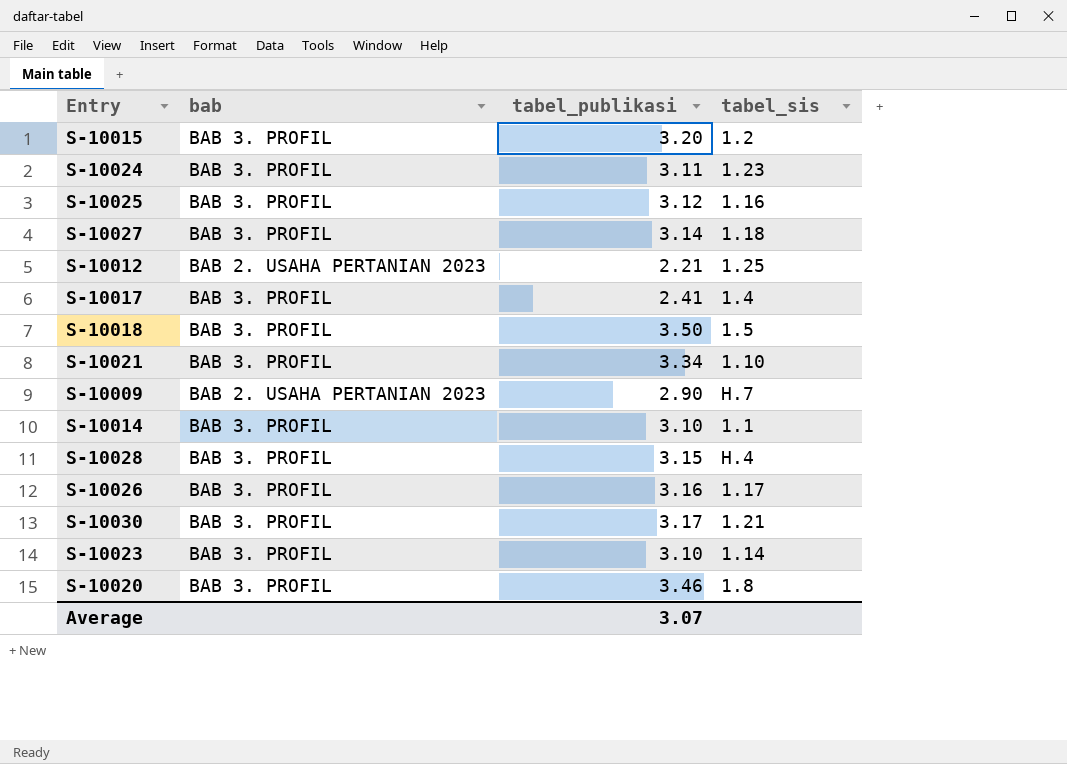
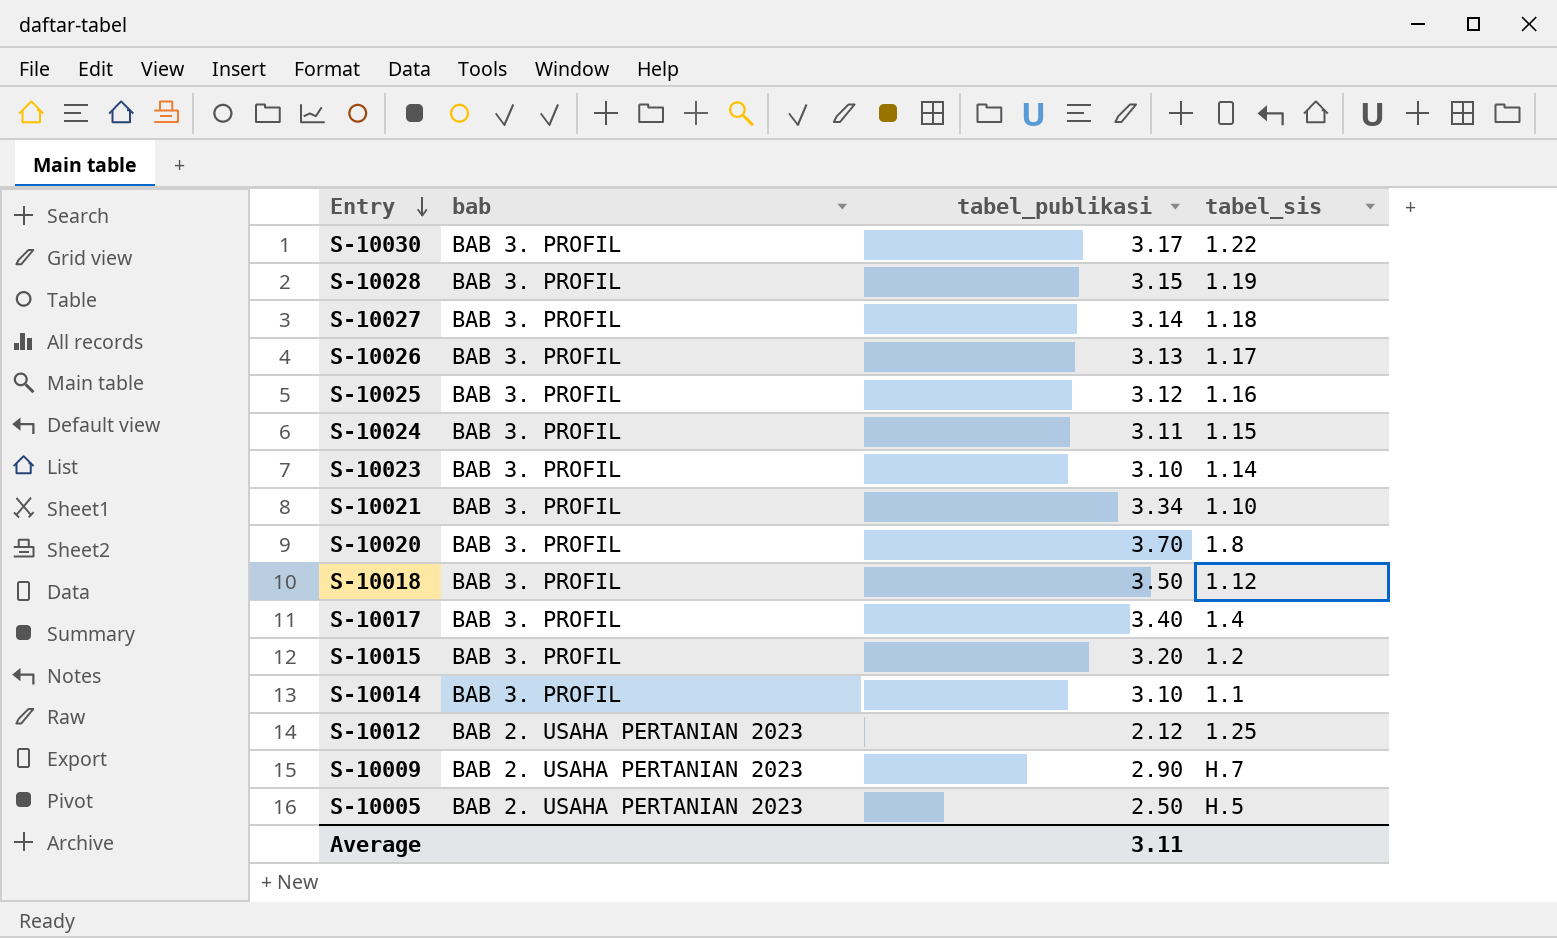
row order: none -> Entry descending
S-10030 | tabel_sis: 1.21 -> 1.22
S-10028 | tabel_sis: H.4 -> 1.19
S-10026 | tabel_publikasi: 3.16 -> 3.13
S-10024 | tabel_sis: 1.23 -> 1.15
S-10020 | tabel_publikasi: 3.46 -> 3.70
S-10018 | tabel_sis: 1.5 -> 1.12
S-10017 | tabel_publikasi: 2.41 -> 3.40
S-10012 | tabel_publikasi: 2.21 -> 2.12
row S-10005: none -> BAB 2. USAHA PERTANIAN 2023 | 2.50 | H.5
Average | tabel_publikasi: 3.07 -> 3.11

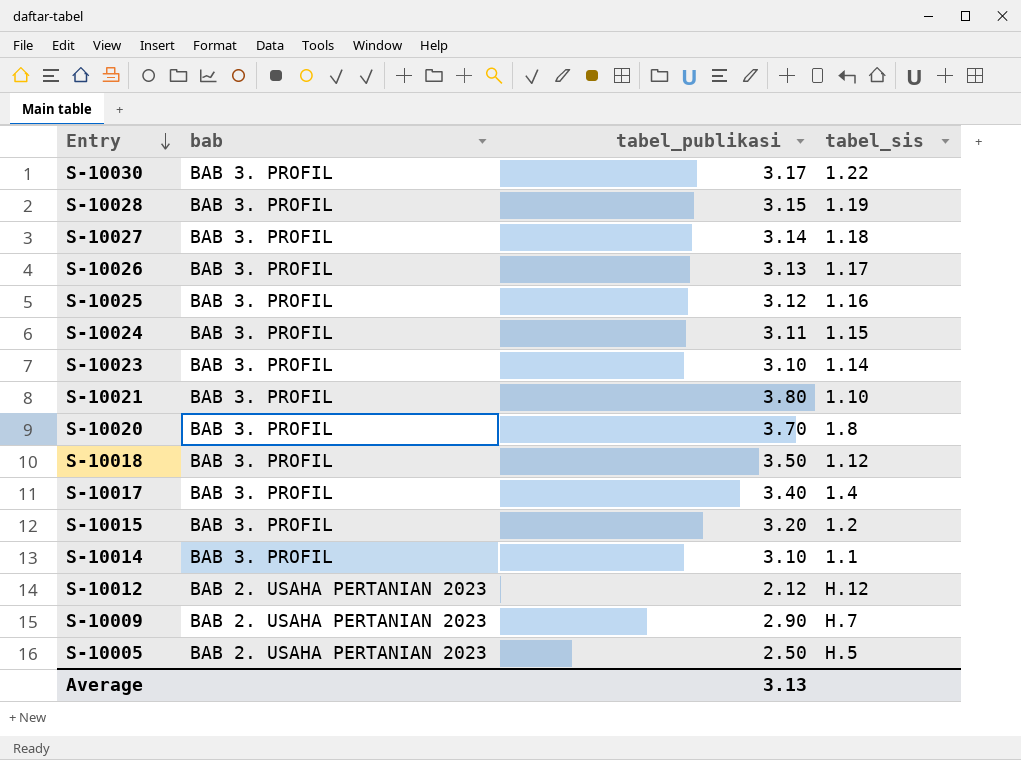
S-10021 | tabel_publikasi: 3.34 -> 3.80
S-10012 | tabel_sis: 1.25 -> H.12
Average | tabel_publikasi: 3.11 -> 3.13

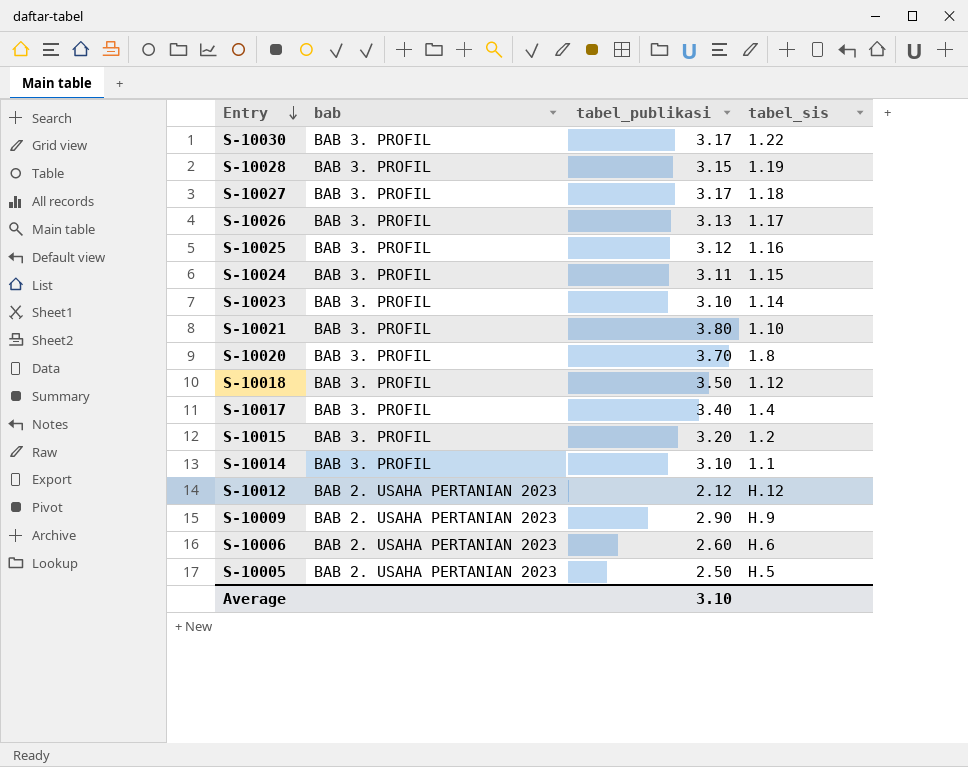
S-10027 | tabel_publikasi: 3.14 -> 3.17
S-10009 | tabel_sis: H.7 -> H.9
row S-10006: none -> BAB 2. USAHA PERTANIAN 2023 | 2.60 | H.6
Average | tabel_publikasi: 3.13 -> 3.10

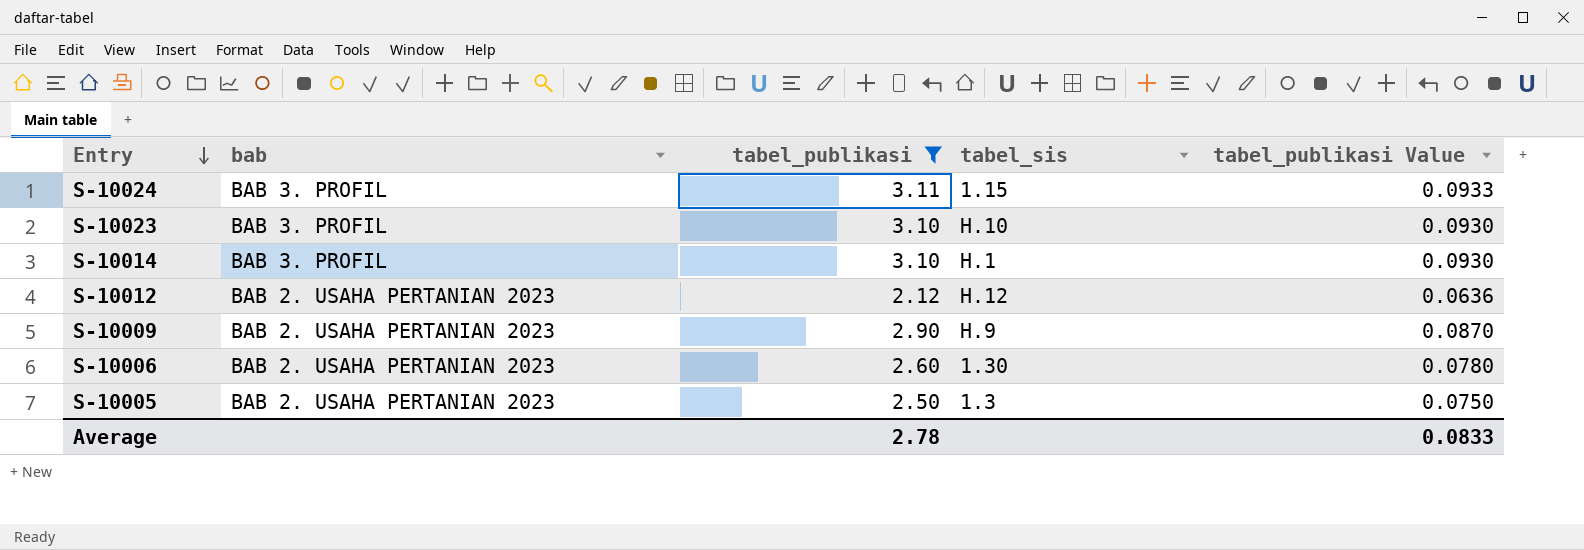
filter: none -> tabel_publikasi <= 3.11
column tabel_publikasi Value | formula: none -> [tabel_publikasi] * 0.03
S-10023 | tabel_sis: 1.14 -> H.10
S-10014 | tabel_sis: 1.1 -> H.1
S-10006 | tabel_sis: H.6 -> 1.30
S-10005 | tabel_sis: H.5 -> 1.3
Average | tabel_publikasi: 3.10 -> 2.78

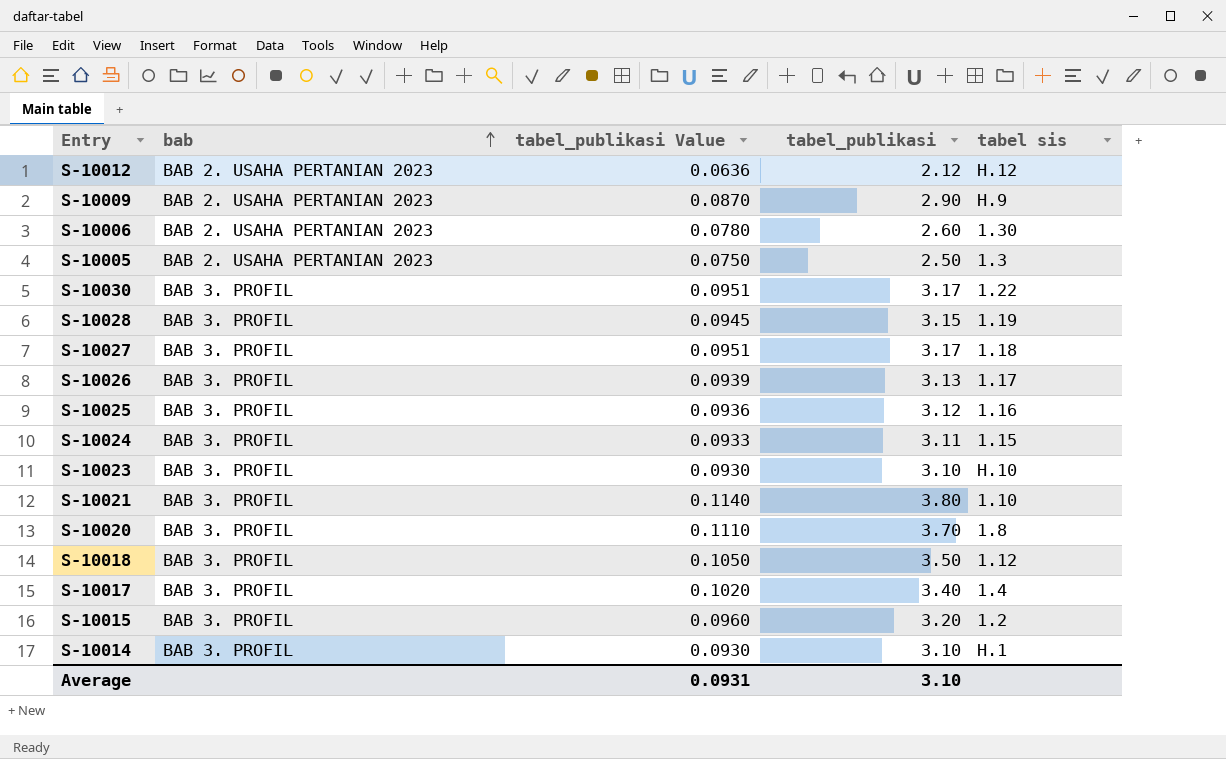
filter: tabel_publikasi <= 3.11 -> none
row order: Entry descending -> bab ascending
column tabel_publikasi Value | position: 5 -> 3
column name: tabel_sis -> tabel sis
Average | tabel_publikasi Value: 0.0833 -> 0.0931
Average | tabel_publikasi: 2.78 -> 3.10

